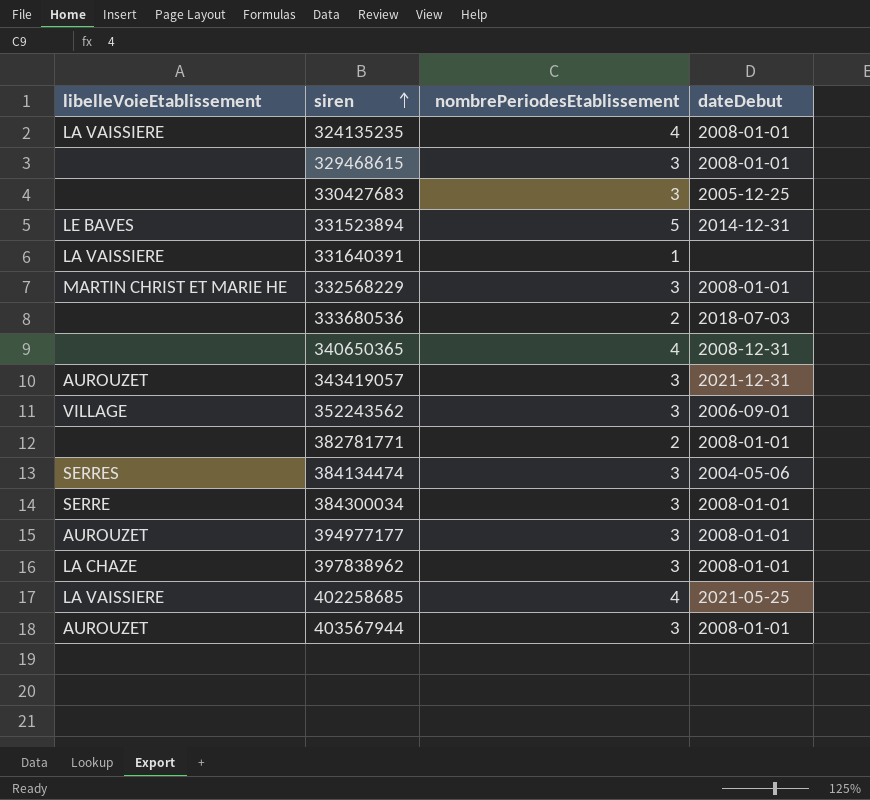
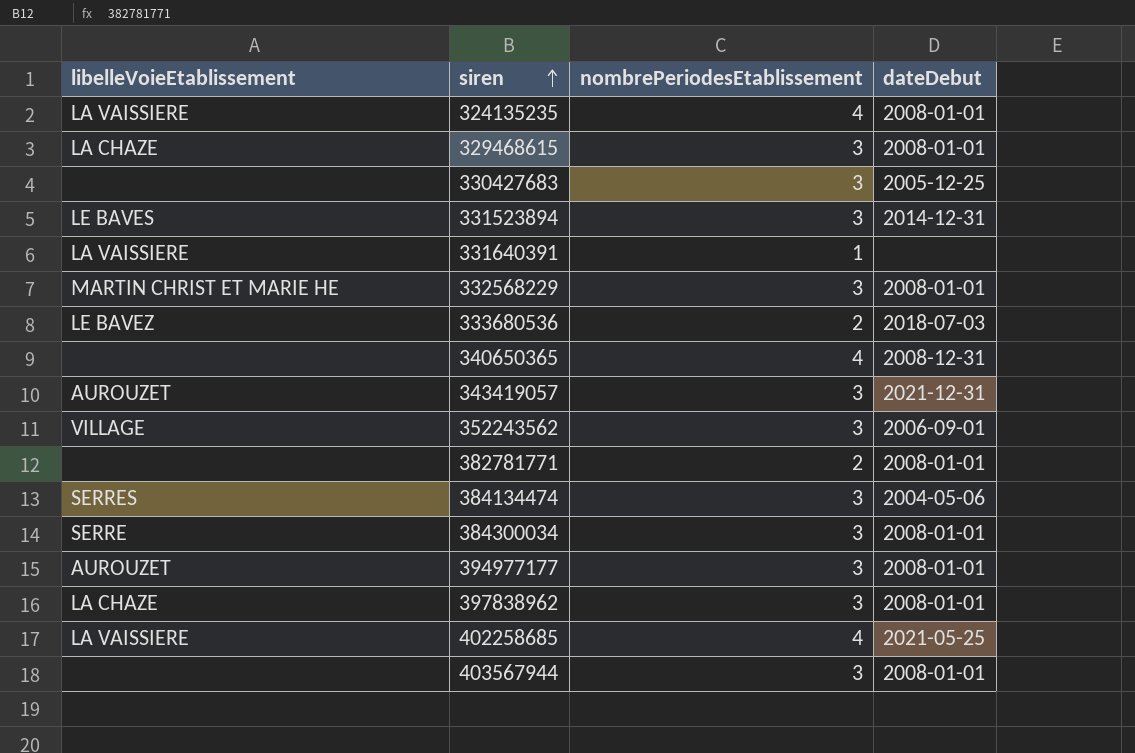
329468615 | libelleVoieEtablissement: none -> LA CHAZE
331523894 | nombrePeriodesEtablissement: 5 -> 3
333680536 | libelleVoieEtablissement: none -> LE BAVEZ
403567944 | libelleVoieEtablissement: AUROUZET -> none

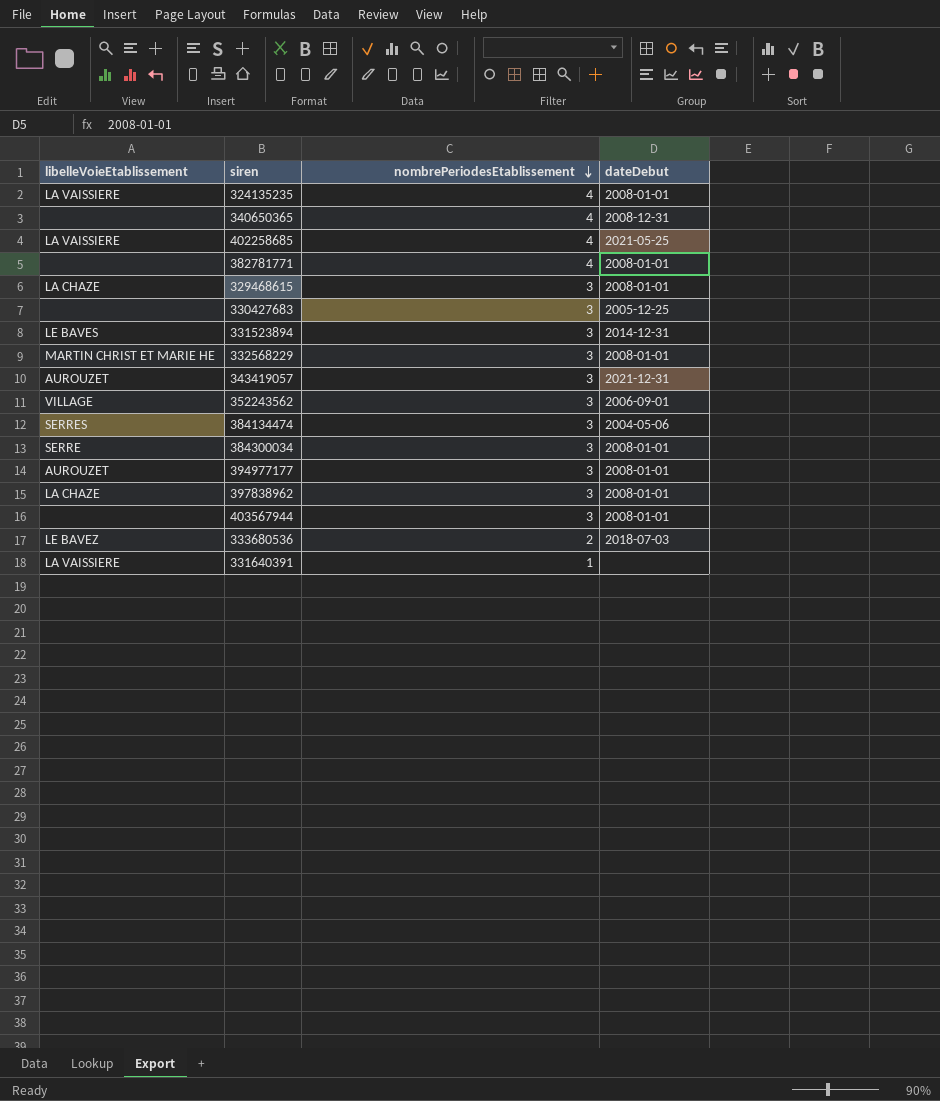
row order: siren ascending -> nombrePeriodesEtablissement descending
382781771 | nombrePeriodesEtablissement: 2 -> 4

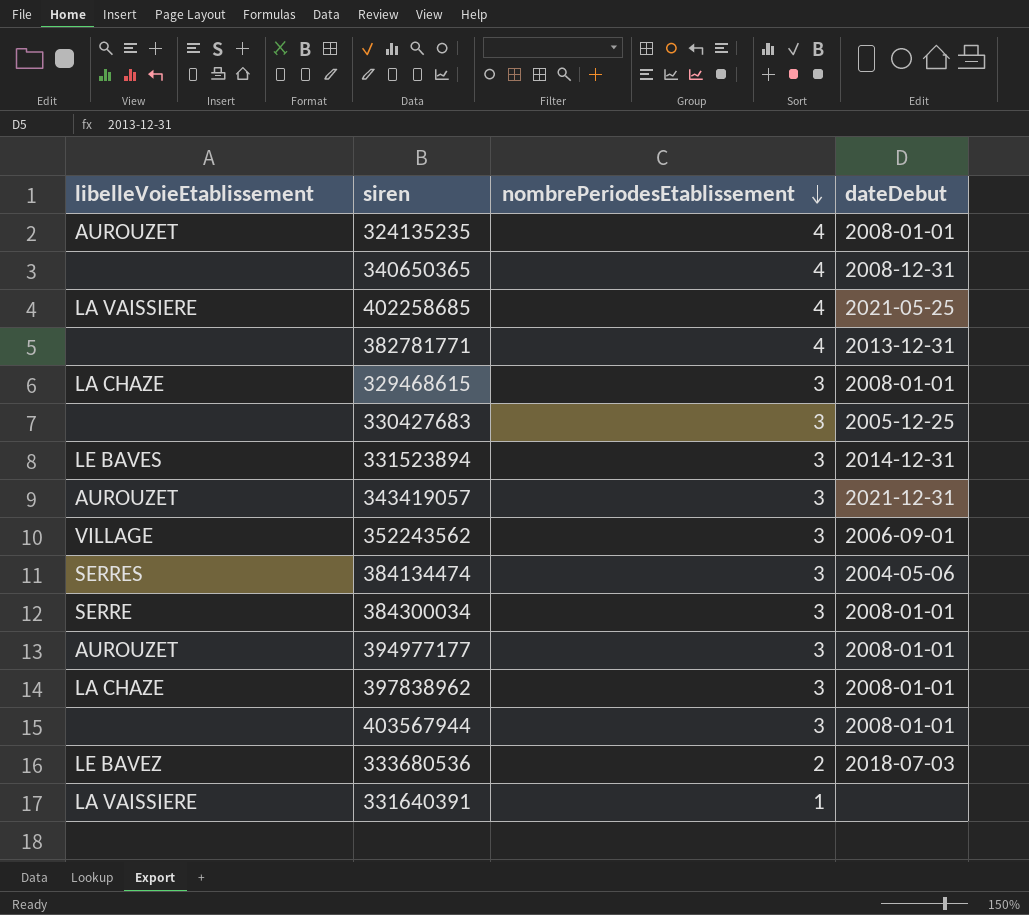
row 332568229: MARTIN CHRIST ET MARIE HE | 3 | 2008-01-01 -> none
324135235 | libelleVoieEtablissement: LA VAISSIERE -> AUROUZET
382781771 | dateDebut: 2008-01-01 -> 2013-12-31

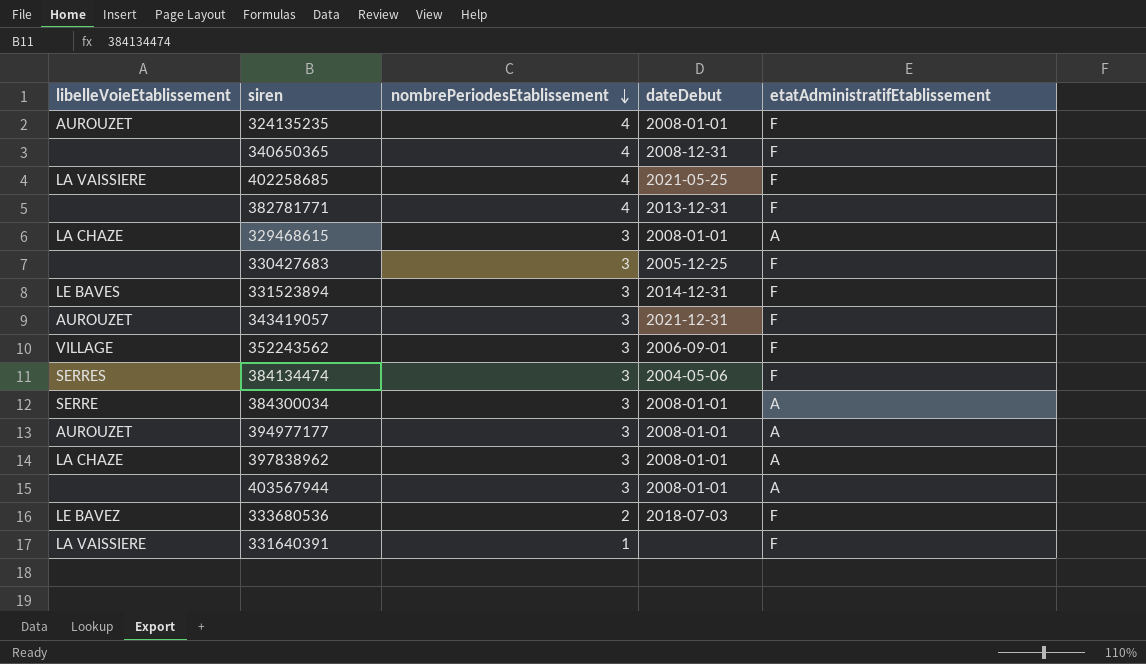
column etatAdministratifEtablissement | position: none -> 5

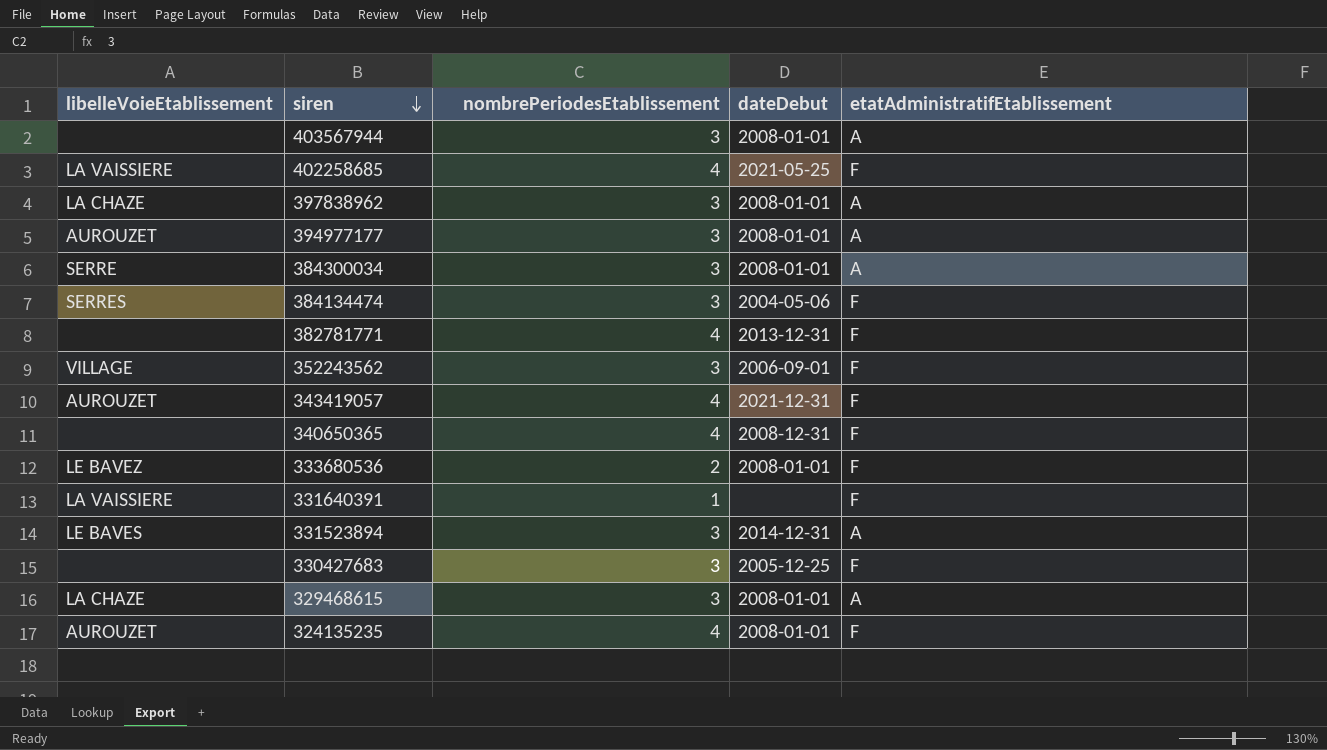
row order: nombrePeriodesEtablissement descending -> siren descending
343419057 | nombrePeriodesEtablissement: 3 -> 4
333680536 | dateDebut: 2018-07-03 -> 2008-01-01
331523894 | etatAdministratifEtablissement: F -> A

